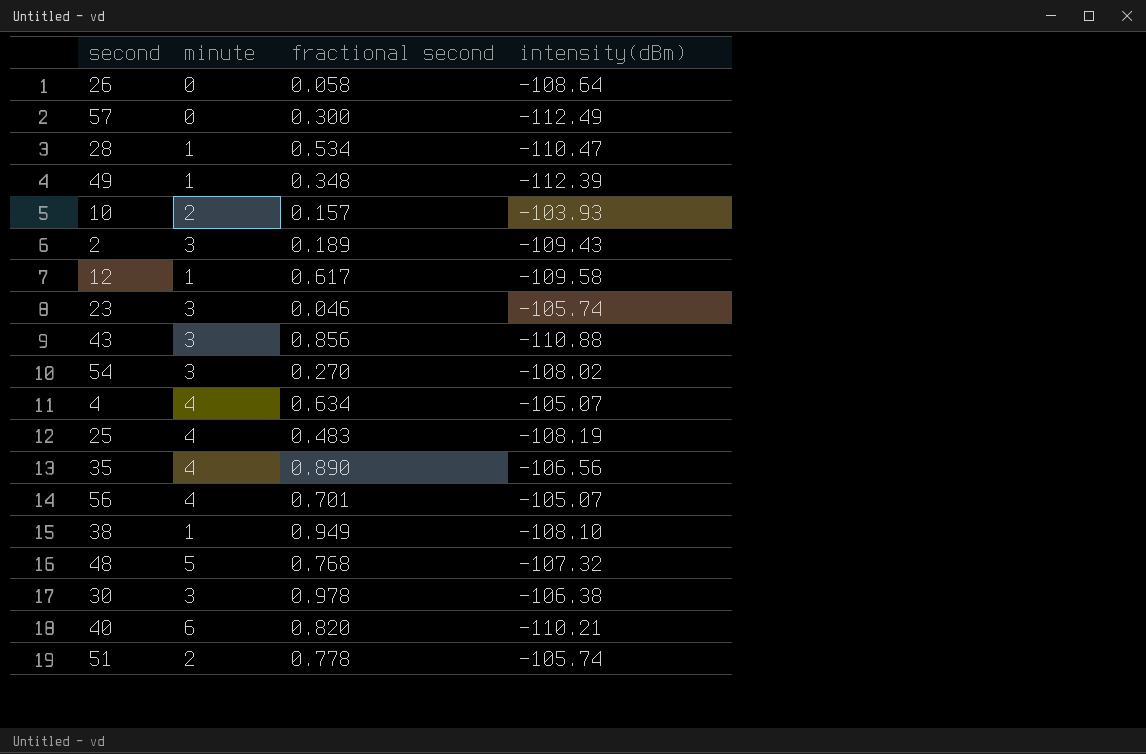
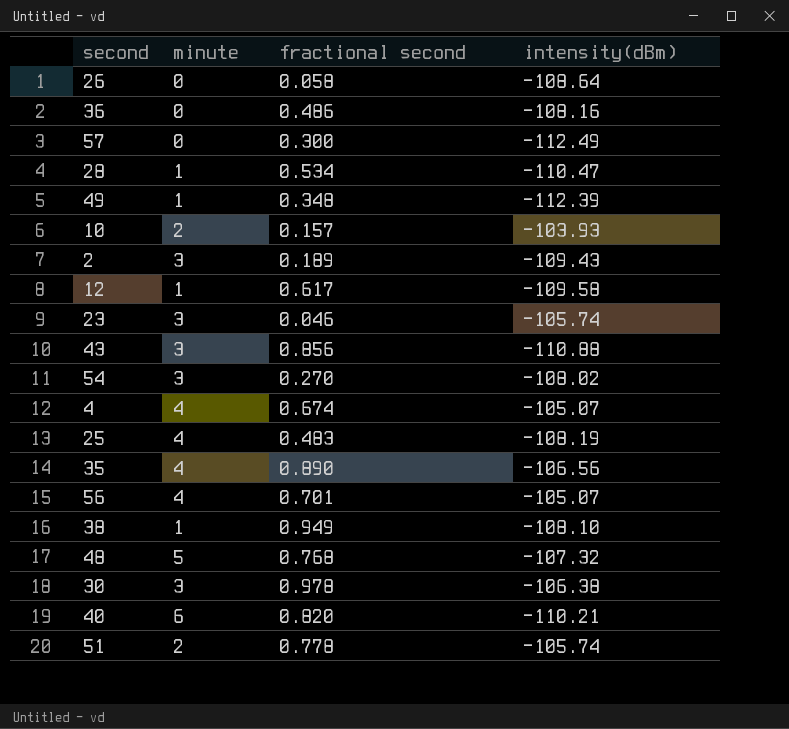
row 36: none -> 0 | 0.486 | -108.16
4 | fractional second: 0.634 -> 0.674

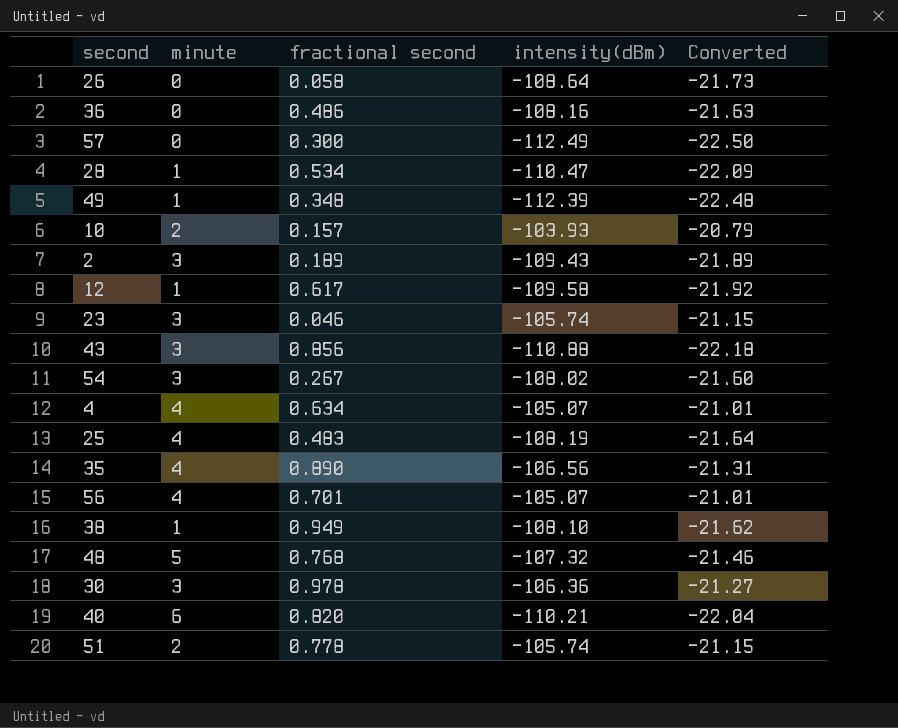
column Converted | formula: none -> [intensity(dBm)] * 0.2
54 | fractional second: 0.270 -> 0.267
4 | fractional second: 0.674 -> 0.634
30 | intensity(dBm): -106.38 -> -106.36

